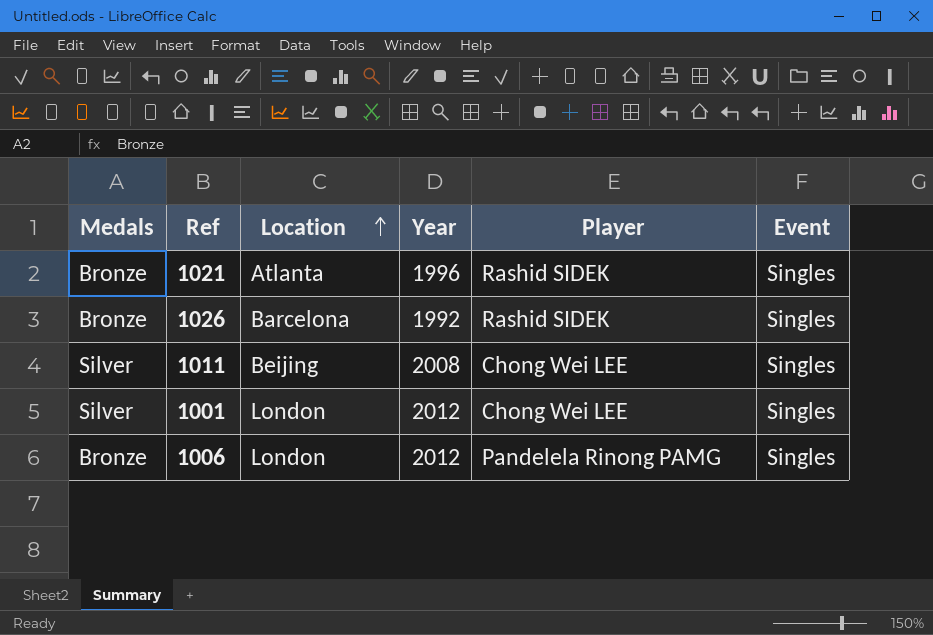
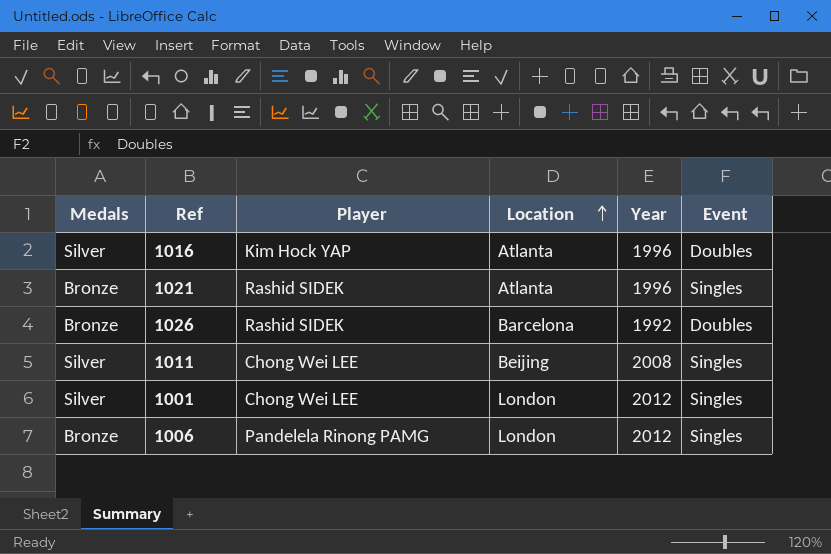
column Player | position: 5 -> 3
row 1016: none -> Silver | Kim Hock YAP | Atlanta | 1996 | Doubles
1026 | Event: Singles -> Doubles

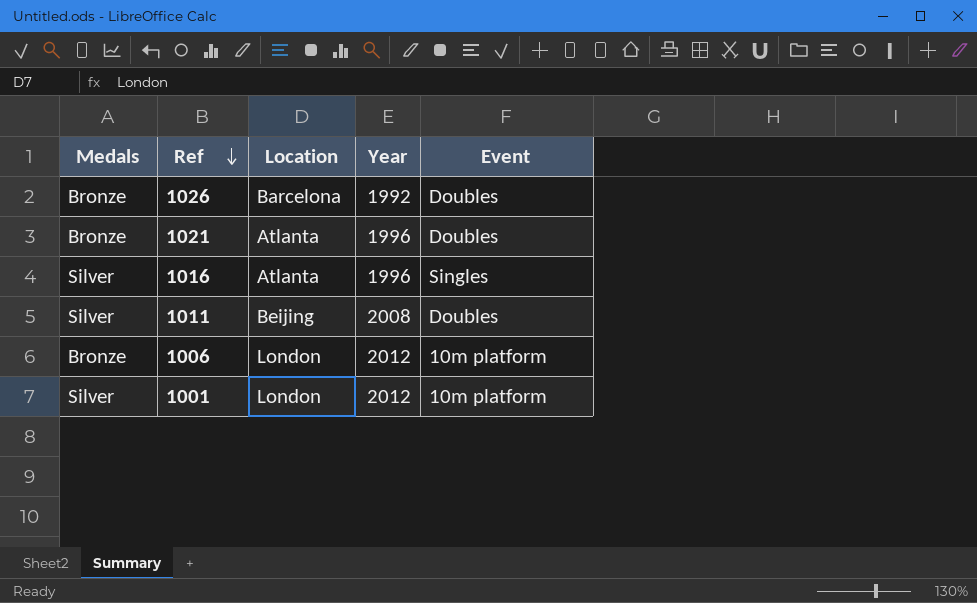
row order: Location ascending -> Ref descending
column Player | position: 3 -> none
1021 | Event: Singles -> Doubles
1016 | Event: Doubles -> Singles
1011 | Event: Singles -> Doubles
1006 | Event: Singles -> 10m platform
1001 | Event: Singles -> 10m platform

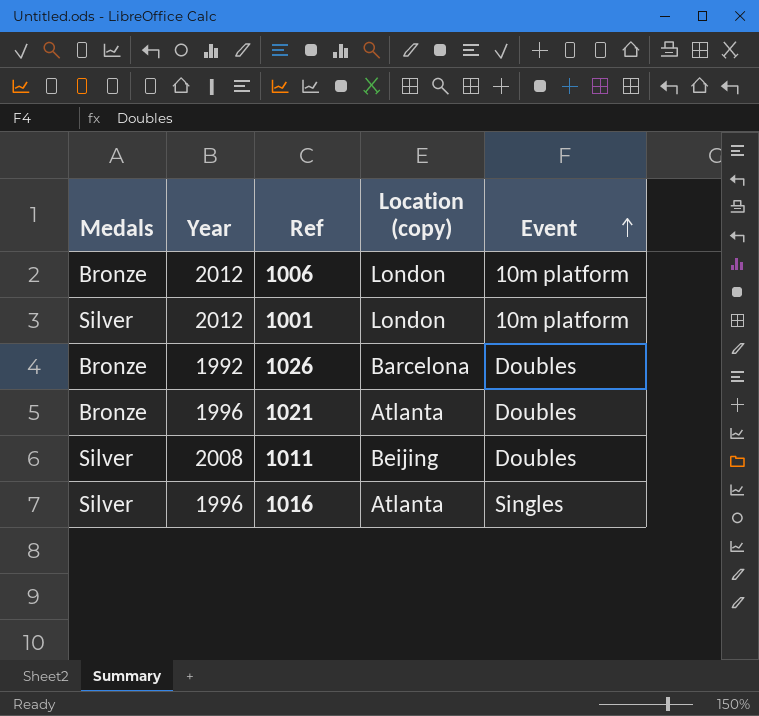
row order: Ref descending -> Event ascending
column Year | position: 4 -> 2
column name: Location -> Location (copy)

